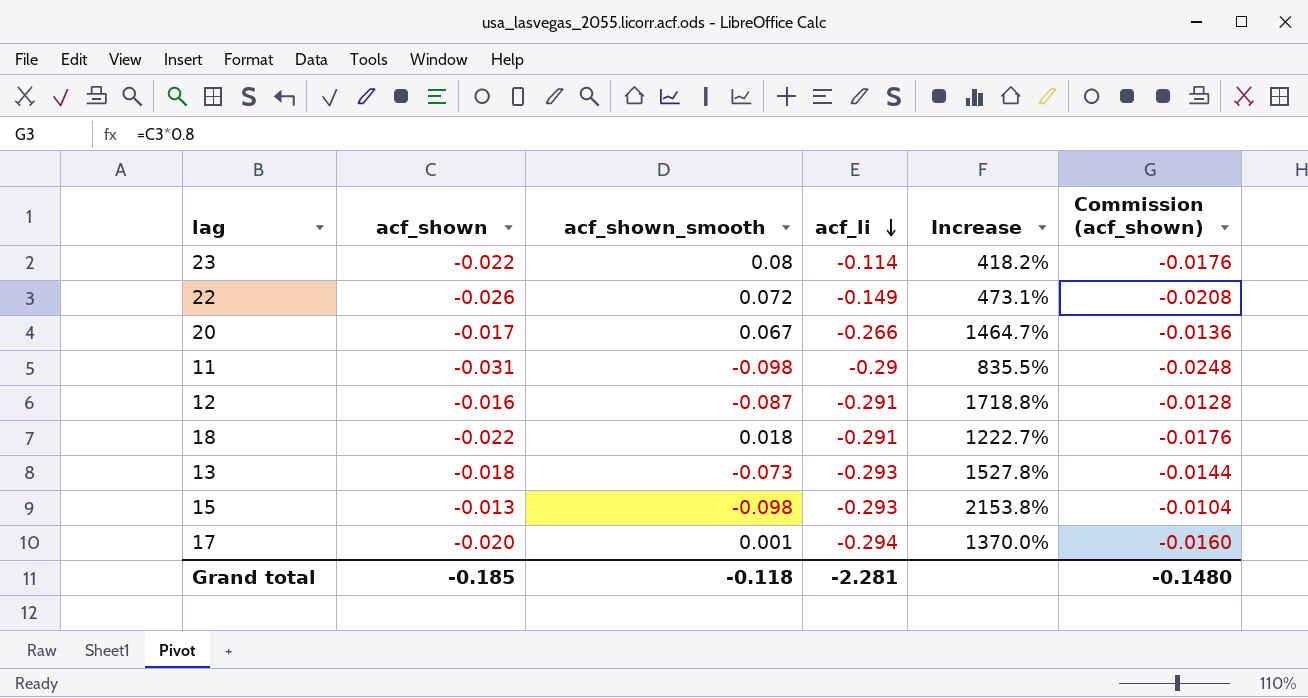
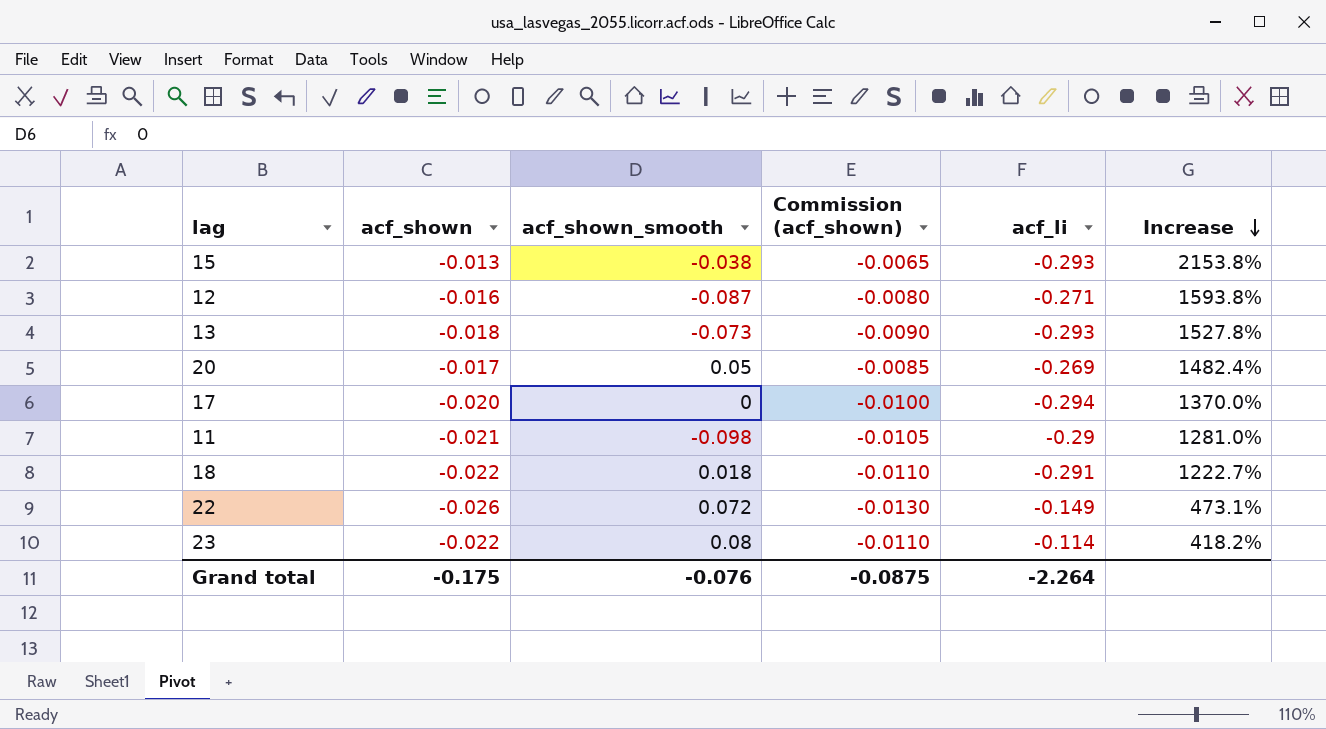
row order: acf_li descending -> Increase descending
column Commission (acf_shown) | formula: [acf_shown] * 0.8 -> [acf_shown] * 0.5
column Commission (acf_shown) | position: 6 -> 4
15 | acf_shown_smooth: -0.098 -> -0.038
12 | acf_li: -0.291 -> -0.271
12 | Increase: 1718.8% -> 1593.8%
20 | acf_shown_smooth: 0.067 -> 0.05
20 | acf_li: -0.266 -> -0.269
20 | Increase: 1464.7% -> 1482.4%
17 | acf_shown_smooth: 0.001 -> 0
11 | acf_shown: -0.031 -> -0.021
11 | Increase: 835.5% -> 1281.0%
Grand total | acf_shown: -0.185 -> -0.175
Grand total | acf_shown_smooth: -0.118 -> -0.076
Grand total | Commission (acf_shown): -0.1480 -> -0.0875
Grand total | acf_li: -2.281 -> -2.264

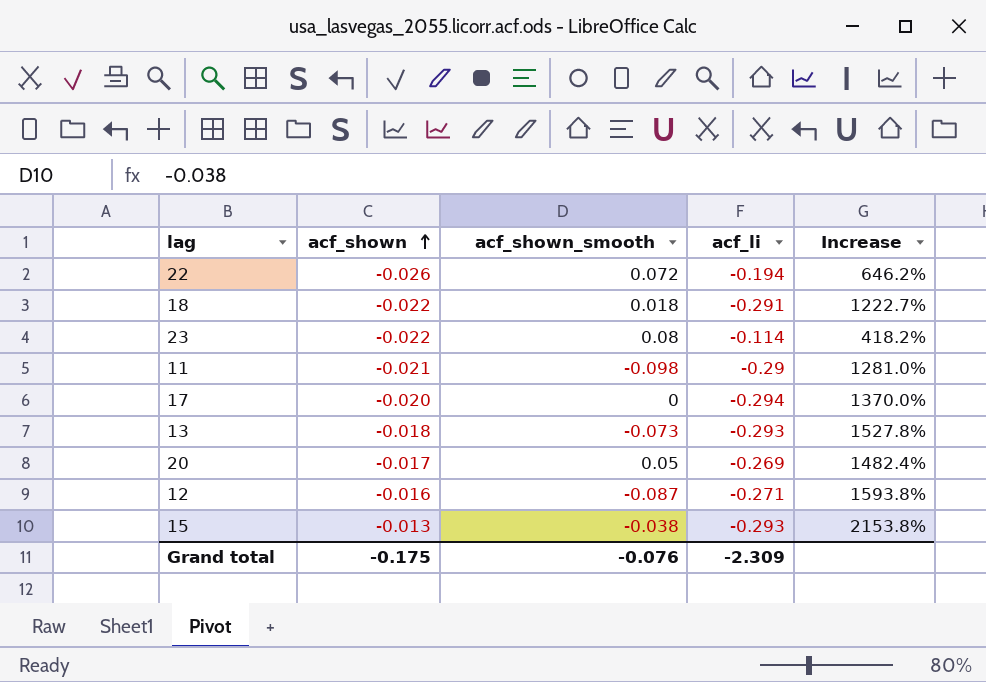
row order: Increase descending -> acf_shown ascending
column Commission (acf_shown) | formula: [acf_shown] * 0.5 -> none
22 | acf_li: -0.149 -> -0.194
22 | Increase: 473.1% -> 646.2%
Grand total | acf_li: -2.264 -> -2.309

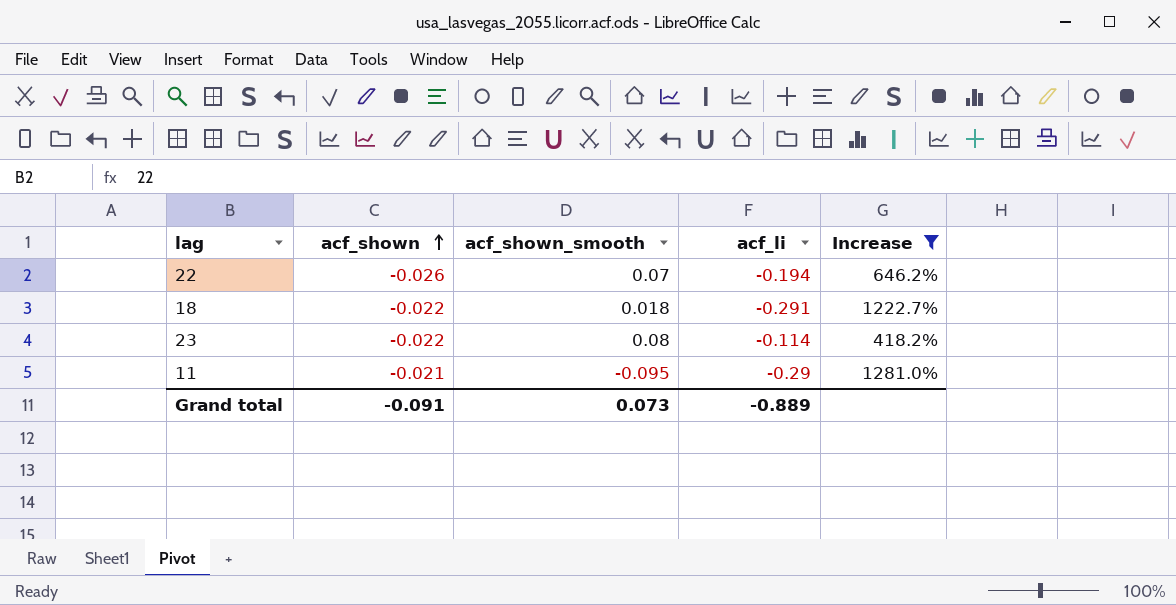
filter: none -> Increase <= 1281.0%
22 | acf_shown_smooth: 0.072 -> 0.07
11 | acf_shown_smooth: -0.098 -> -0.095
Grand total | acf_shown: -0.175 -> -0.091
Grand total | acf_shown_smooth: -0.076 -> 0.073
Grand total | acf_li: -2.309 -> -0.889

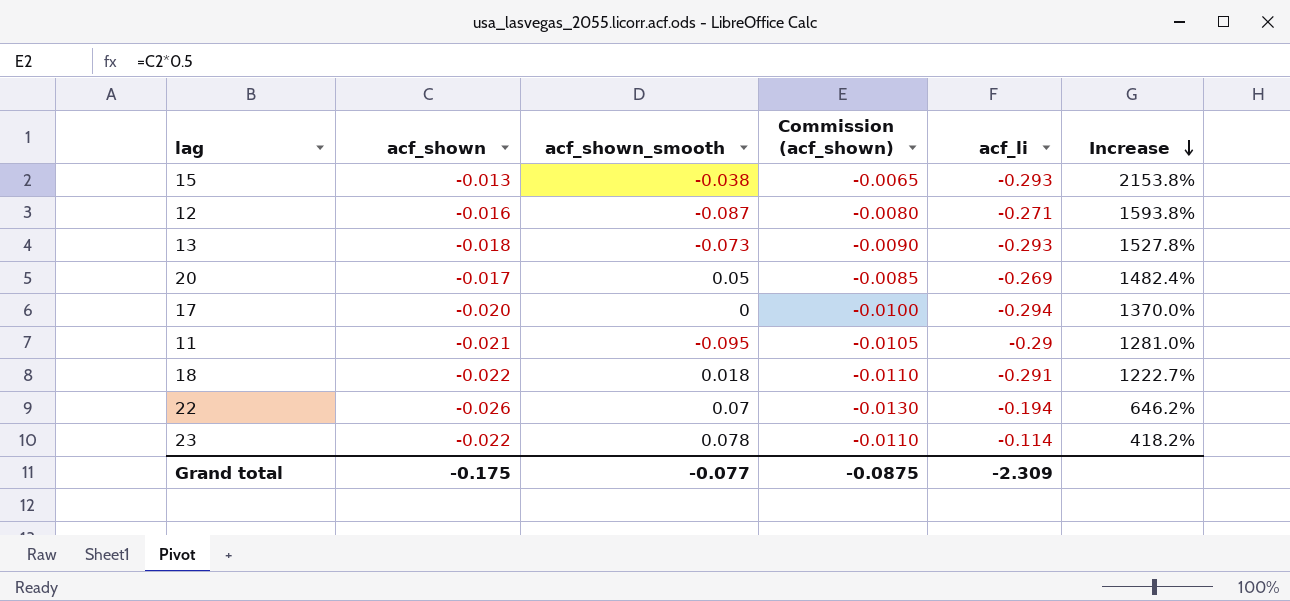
filter: Increase <= 1281.0% -> none
row order: acf_shown ascending -> Increase descending
column Commission (acf_shown) | formula: none -> [acf_shown] * 0.5
23 | acf_shown_smooth: 0.08 -> 0.078
Grand total | acf_shown: -0.091 -> -0.175
Grand total | acf_shown_smooth: 0.073 -> -0.077
Grand total | acf_li: -0.889 -> -2.309

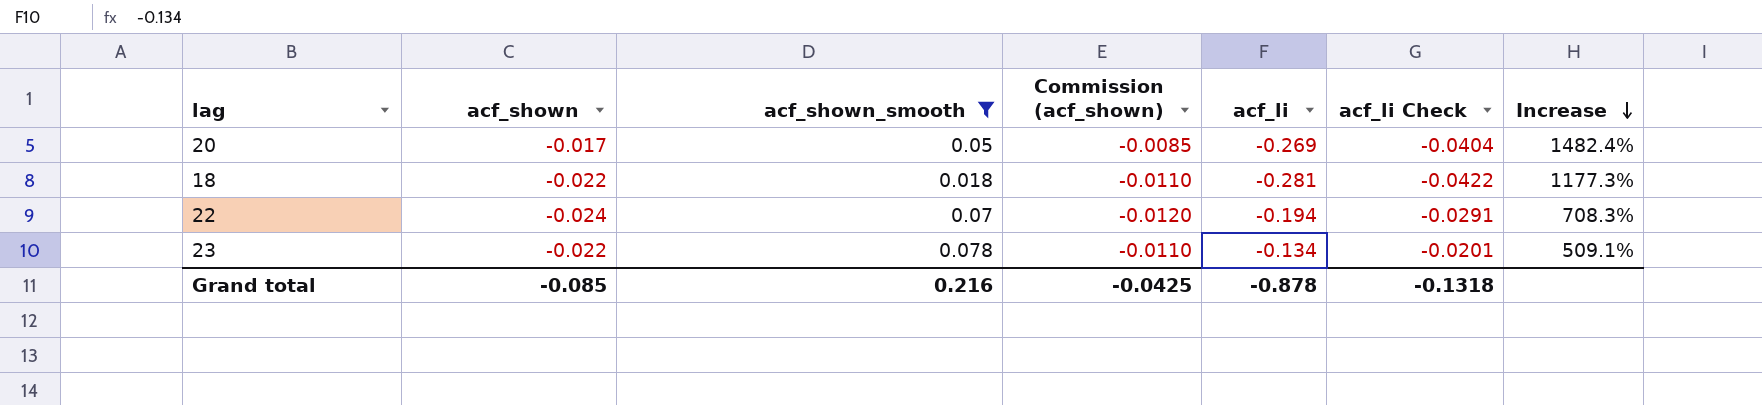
filter: none -> acf_shown_smooth >= 0.018
column acf_li Check | formula: none -> [acf_li] * 0.15
18 | acf_li: -0.291 -> -0.281
18 | Increase: 1222.7% -> 1177.3%
22 | acf_shown: -0.026 -> -0.024
22 | Commission (acf_shown): -0.0130 -> -0.0120
22 | Increase: 646.2% -> 708.3%
23 | acf_li: -0.114 -> -0.134
23 | Increase: 418.2% -> 509.1%
Grand total | acf_shown: -0.175 -> -0.085
Grand total | acf_shown_smooth: -0.077 -> 0.216
Grand total | Commission (acf_shown): -0.0875 -> -0.0425
Grand total | acf_li: -2.309 -> -0.878

